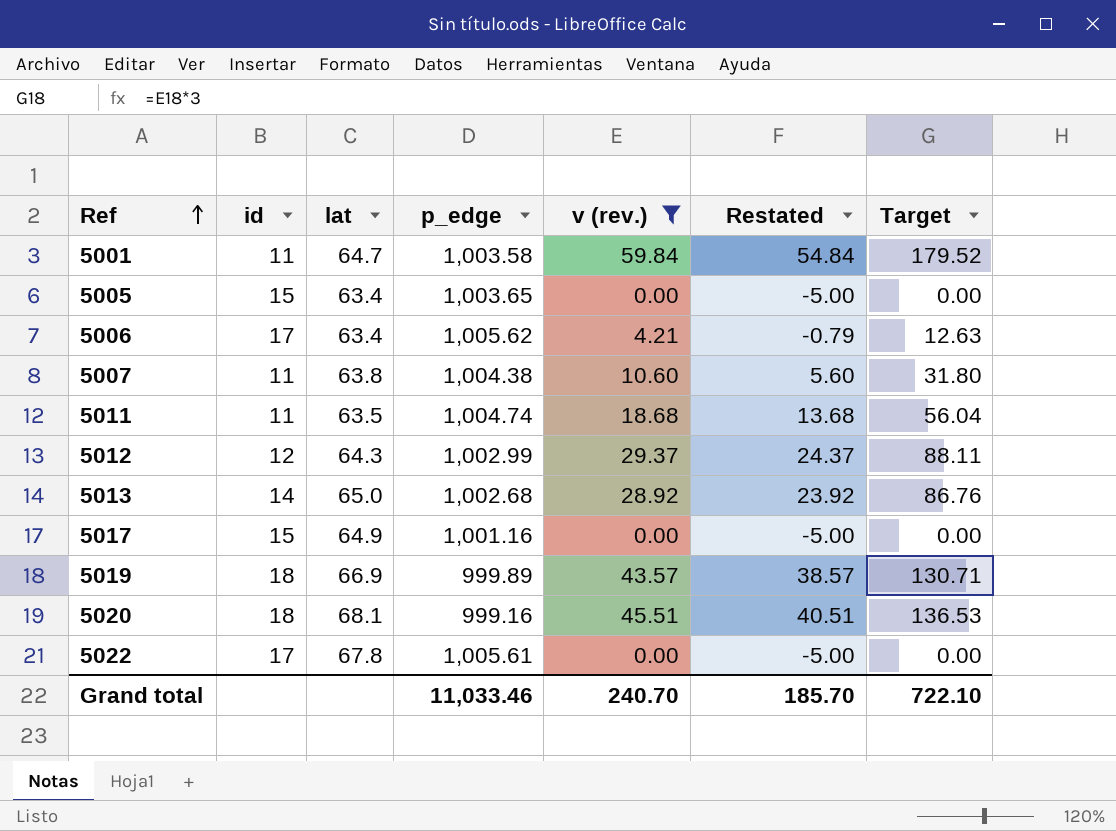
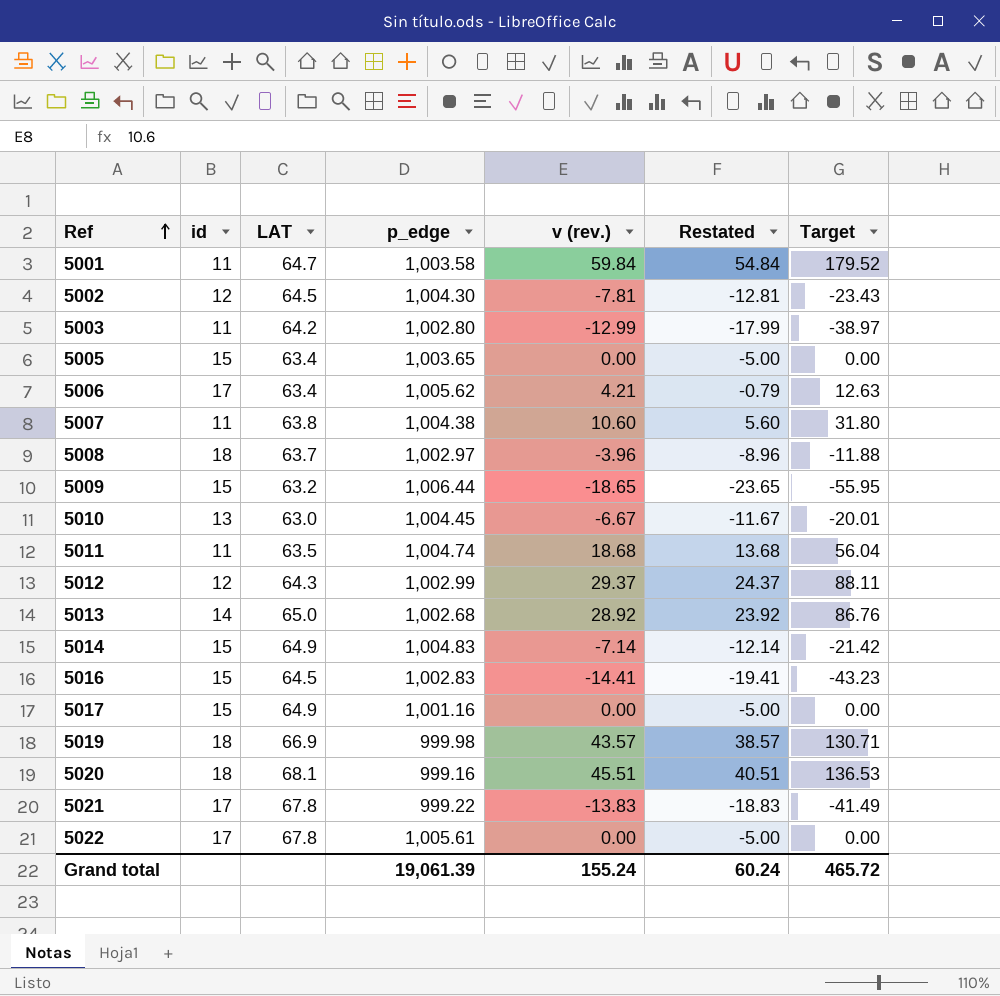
filter: v (rev.) >= 0.00 -> none
column name: lat -> LAT
5019 | p_edge: 999.89 -> 999.98
Grand total | p_edge: 11,033.46 -> 19,061.39
Grand total | v (rev.): 240.70 -> 155.24
Grand total | Restated: 185.70 -> 60.24
Grand total | Target: 722.10 -> 465.72

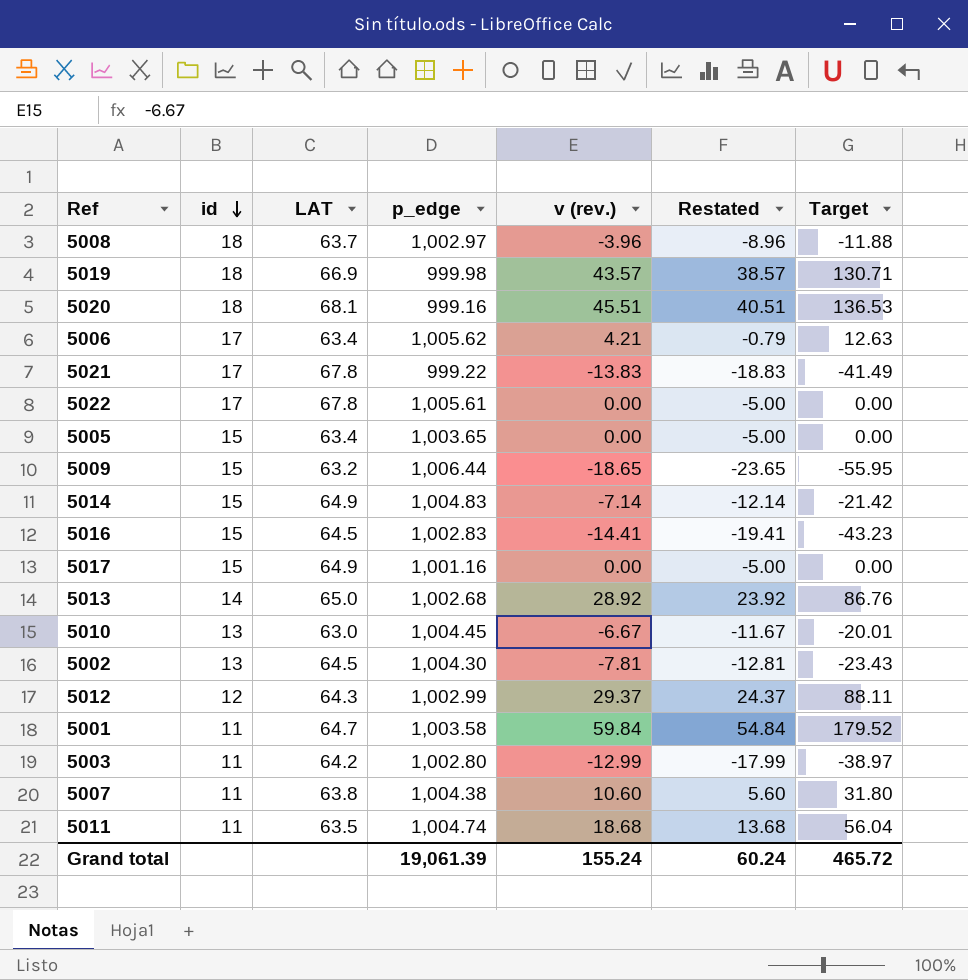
row order: Ref ascending -> id descending
5002 | id: 12 -> 13

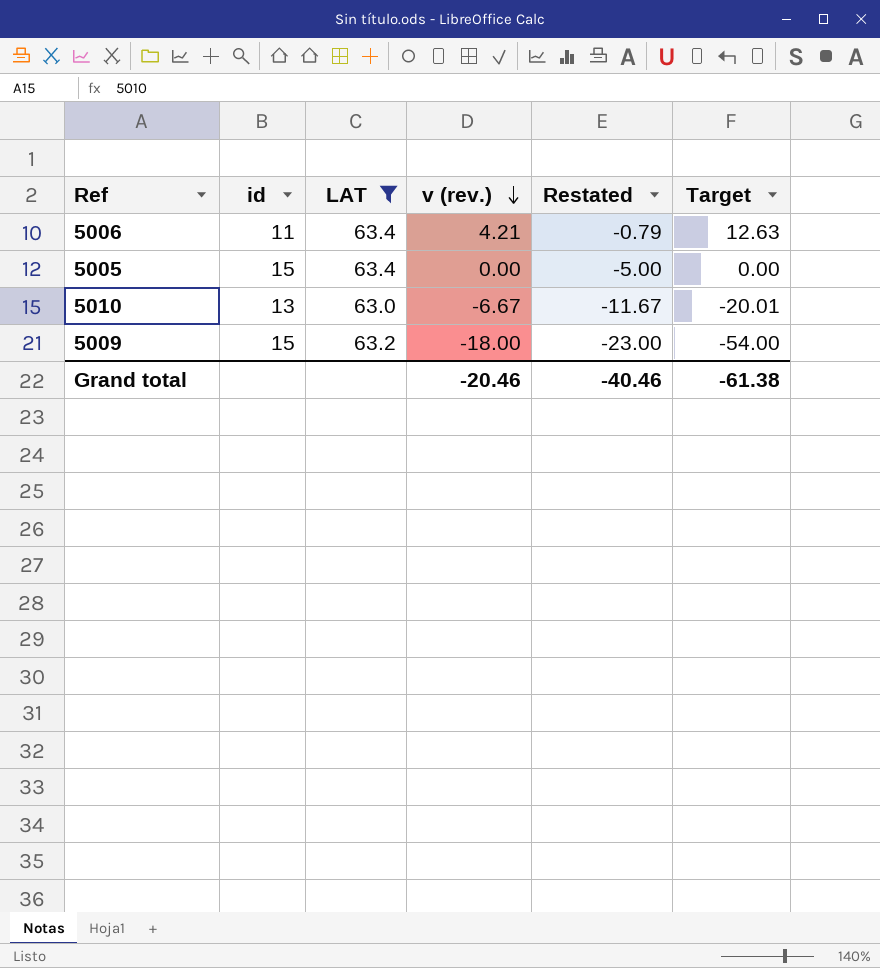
filter: none -> LAT <= 63.4
row order: id descending -> v (rev.) descending
column p_edge | position: 4 -> none
5006 | id: 17 -> 11
5009 | v (rev.): -18.65 -> -18.00
5009 | Restated: -23.65 -> -23.00
5009 | Target: -55.95 -> -54.00
Grand total | v (rev.): 155.24 -> -20.46
Grand total | Restated: 60.24 -> -40.46
Grand total | Target: 465.72 -> -61.38

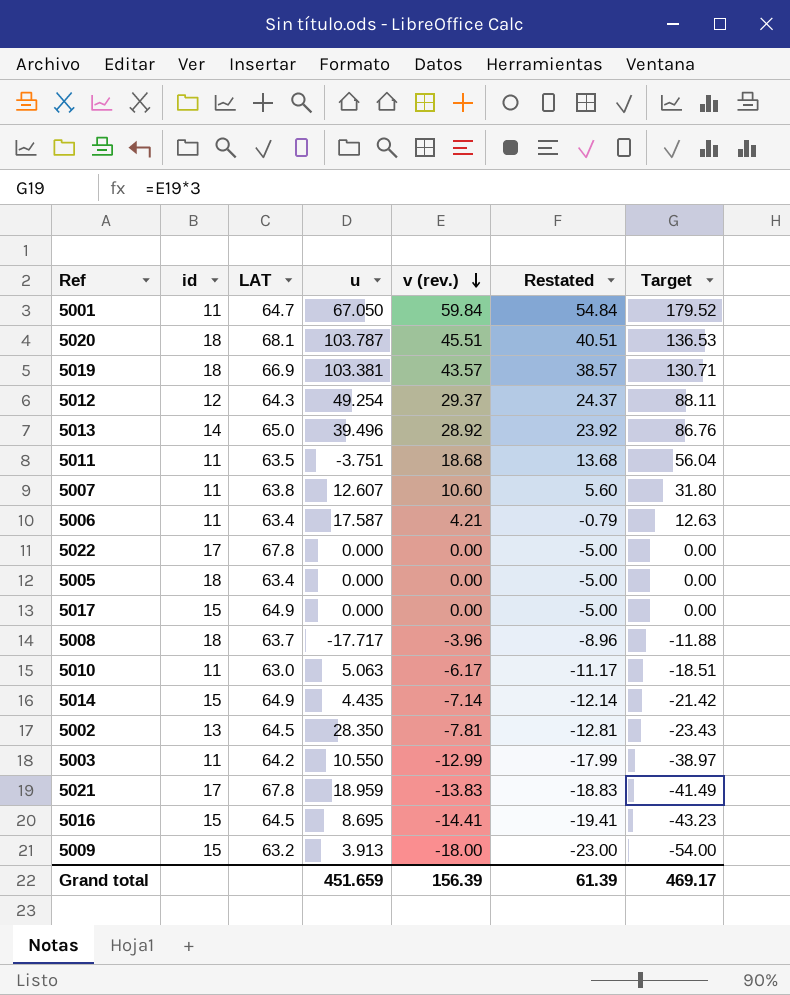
filter: LAT <= 63.4 -> none
column u | position: none -> 4
5005 | id: 15 -> 18
5010 | id: 13 -> 11
5010 | v (rev.): -6.67 -> -6.17
5010 | Restated: -11.67 -> -11.17
5010 | Target: -20.01 -> -18.51
Grand total | v (rev.): -20.46 -> 156.39
Grand total | Restated: -40.46 -> 61.39
Grand total | Target: -61.38 -> 469.17

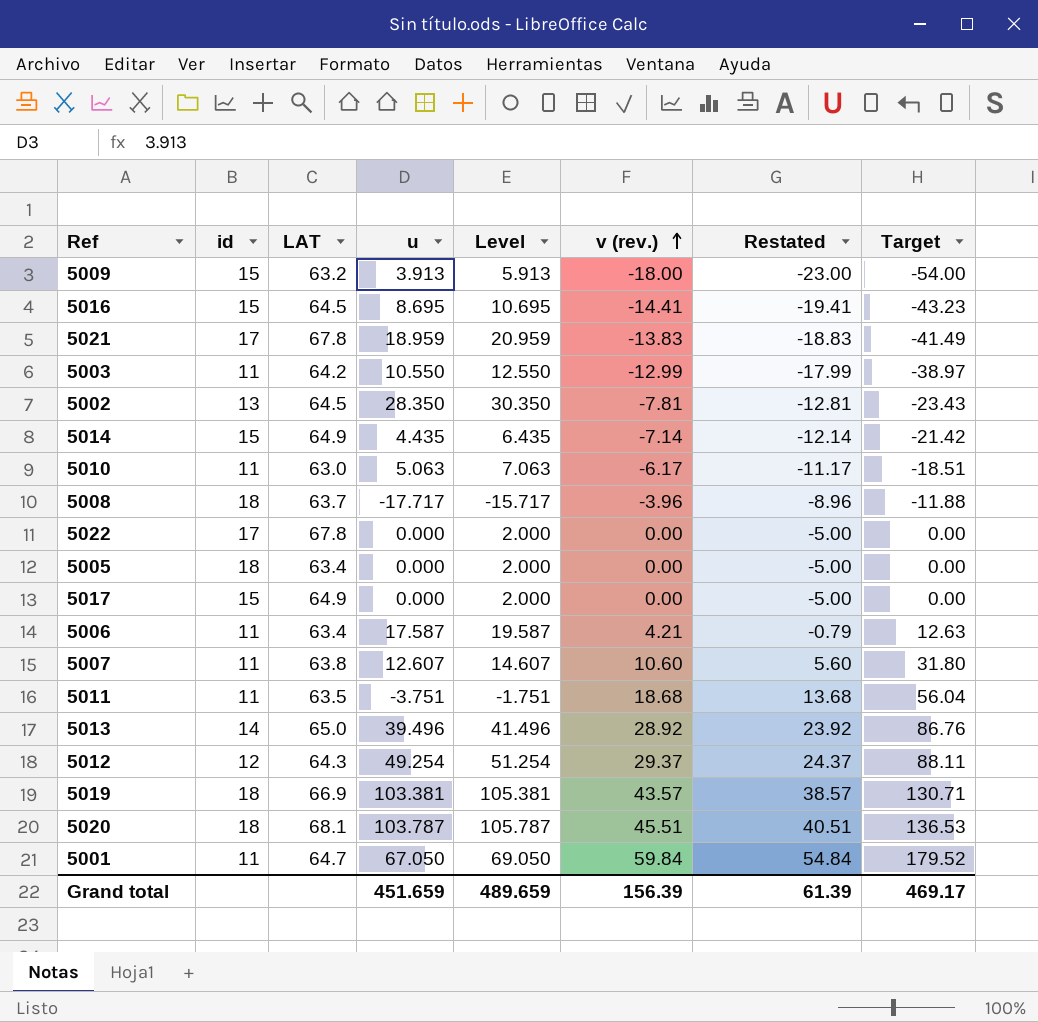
row order: v (rev.) descending -> v (rev.) ascending
column Level | formula: none -> [u] + 2

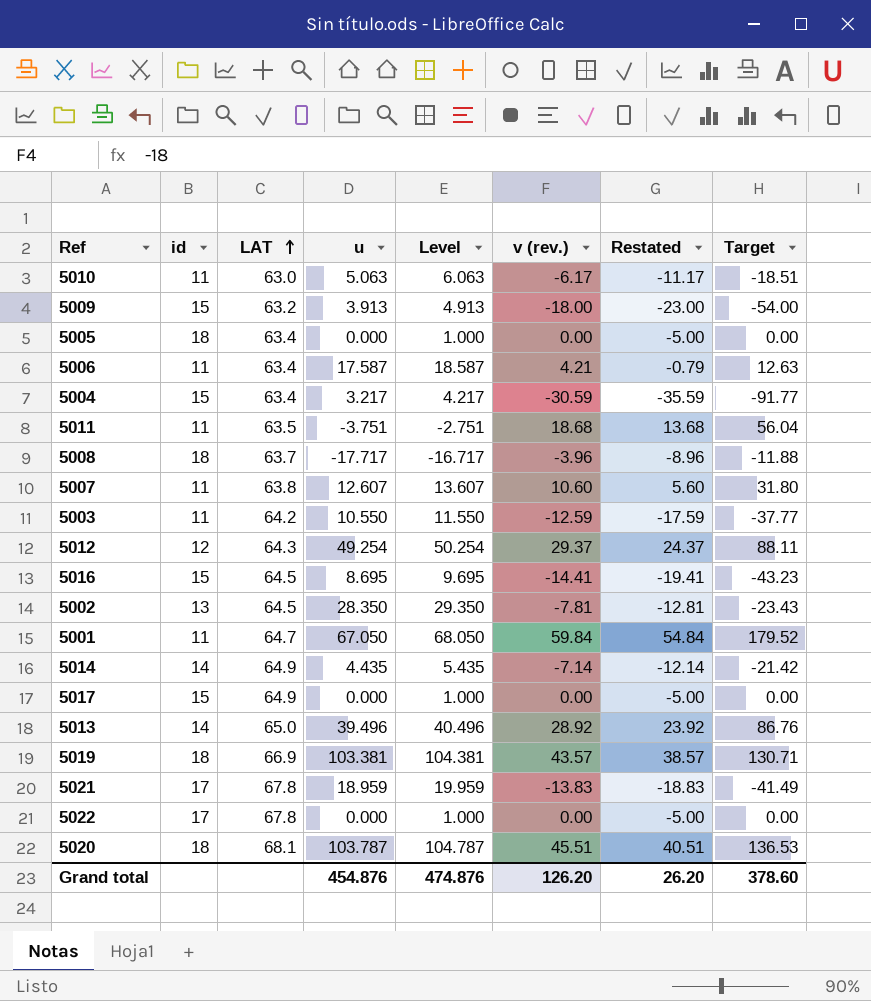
row order: v (rev.) ascending -> LAT ascending
column Level | formula: [u] + 2 -> [u] + 1
row 5004: none -> 15 | 63.4 | 3.217 | 4.217 | -30.59 | -35.59 | -91.77
5003 | v (rev.): -12.99 -> -12.59
5003 | Restated: -17.99 -> -17.59
5003 | Target: -38.97 -> -37.77
5014 | id: 15 -> 14
Grand total | u: 451.659 -> 454.876
Grand total | Level: 489.659 -> 474.876
Grand total | v (rev.): 156.39 -> 126.20
Grand total | Restated: 61.39 -> 26.20
Grand total | Target: 469.17 -> 378.60

